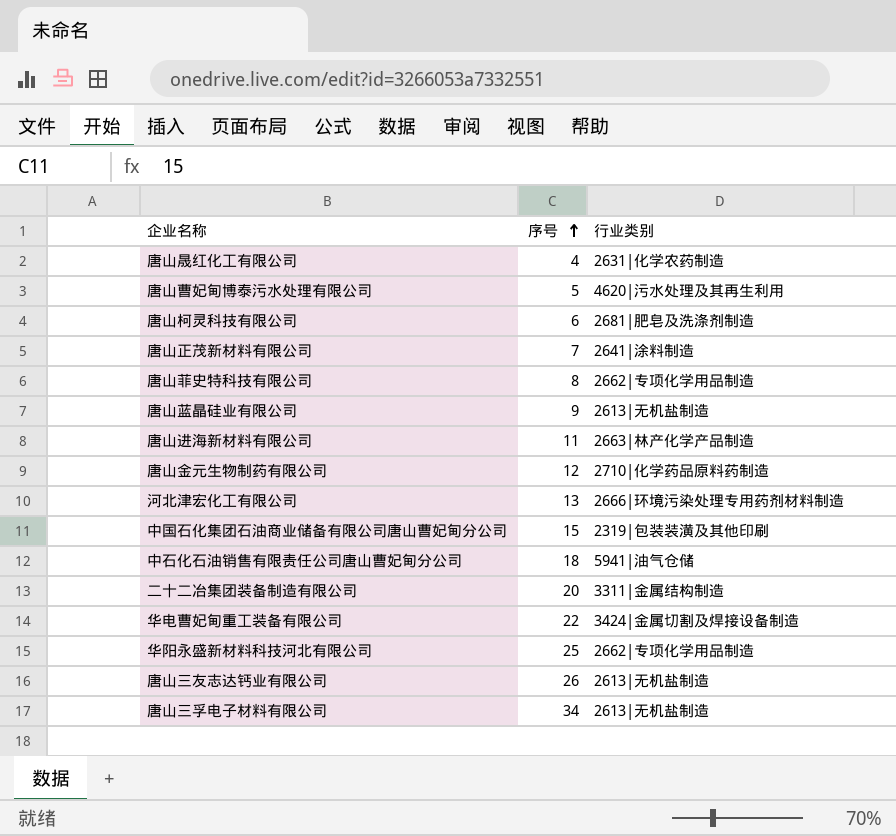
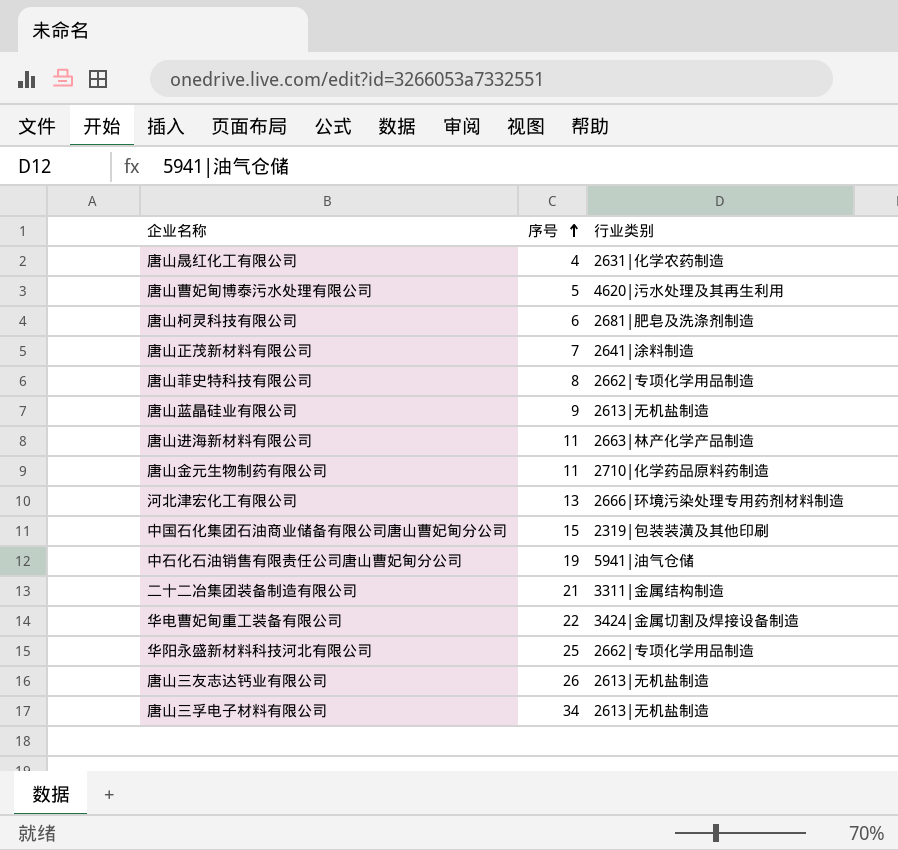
唐山金元生物制药有限公司 | 序号: 12 -> 11
中石化石油销售有限责任公司唐山曹妃甸分公司 | 序号: 18 -> 19
二十二冶集团装备制造有限公司 | 序号: 20 -> 21

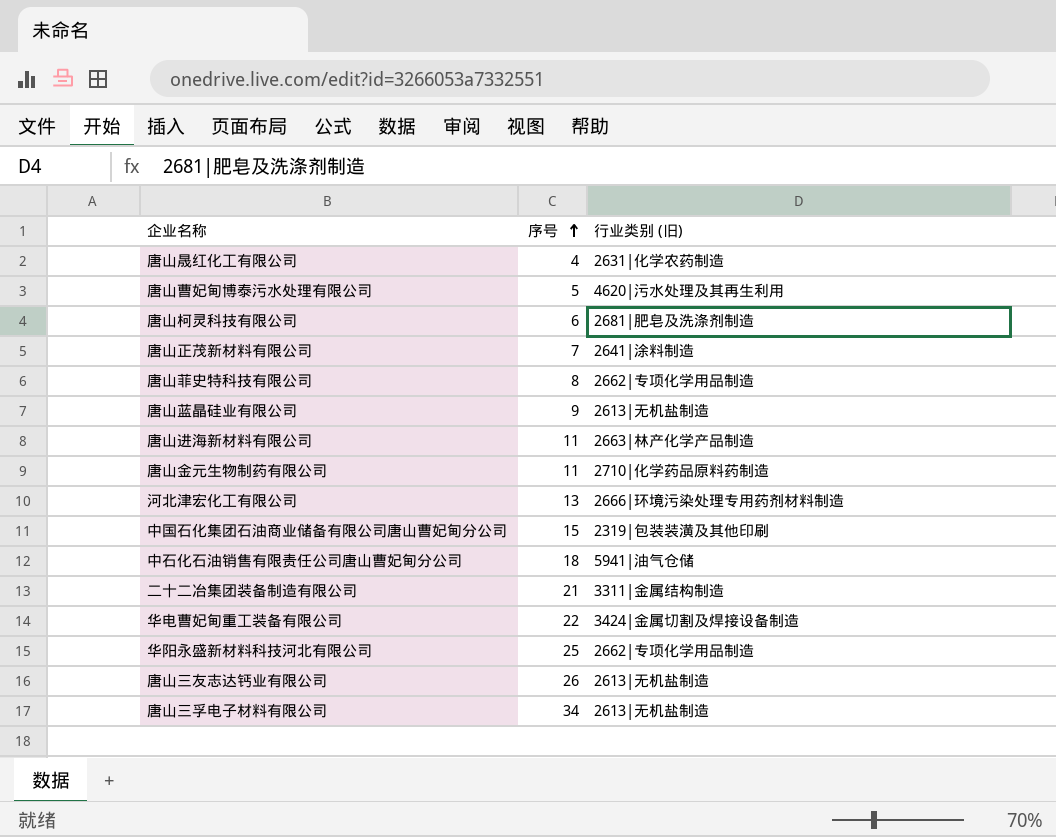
column name: 行业类别 -> 行业类别 (旧)
中石化石油销售有限责任公司唐山曹妃甸分公司 | 序号: 19 -> 18

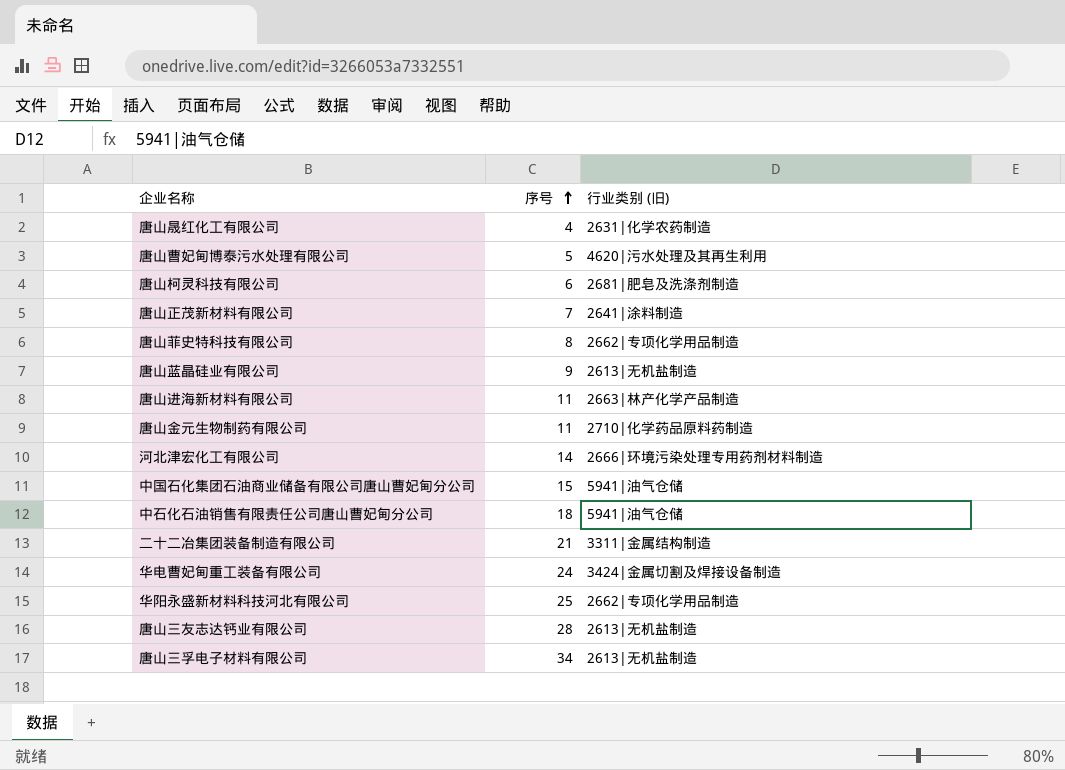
河北津宏化工有限公司 | 序号: 13 -> 14
中国石化集团石油商业储备有限公司唐山曹妃甸分公司 | 行业类别 (旧): 2319|包装装潢及其他印刷 -> 5941|油气仓储
华电曹妃甸重工装备有限公司 | 序号: 22 -> 24
唐山三友志达钙业有限公司 | 序号: 26 -> 28

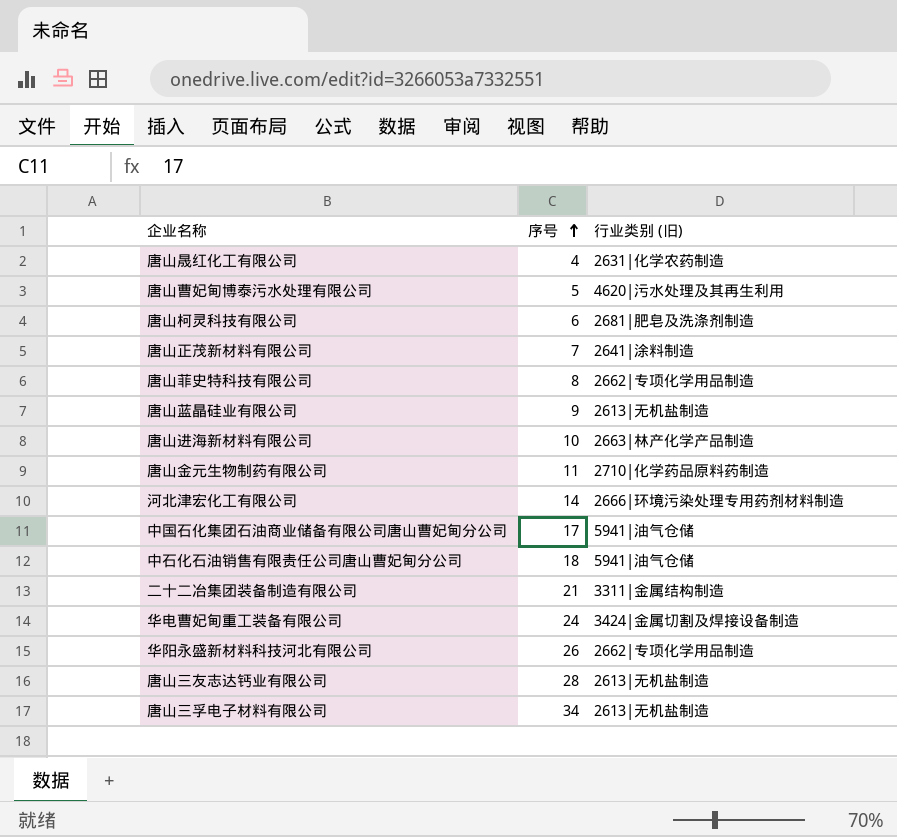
唐山进海新材料有限公司 | 序号: 11 -> 10
中国石化集团石油商业储备有限公司唐山曹妃甸分公司 | 序号: 15 -> 17
华阳永盛新材料科技河北有限公司 | 序号: 25 -> 26

